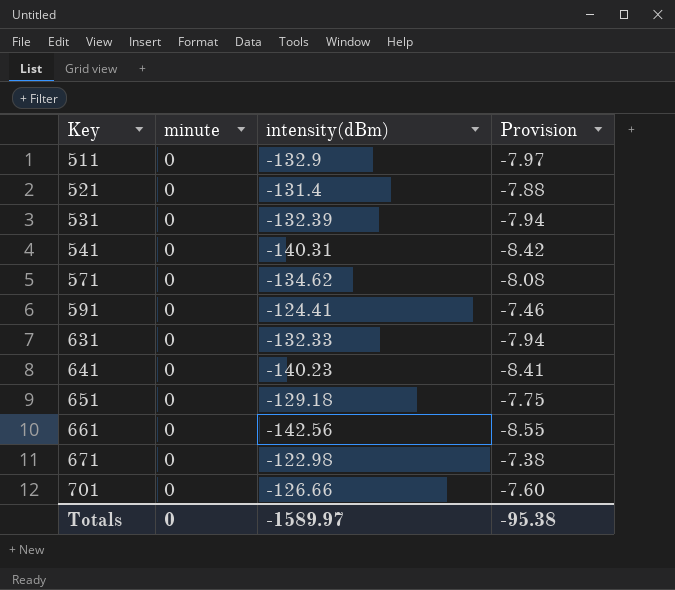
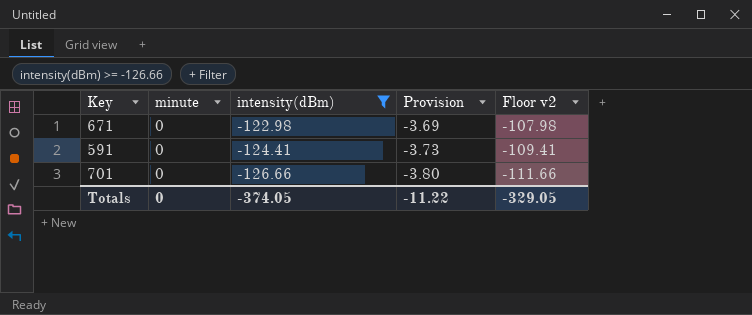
filter: none -> intensity(dBm) >= -126.66
row order: Key ascending -> intensity(dBm) descending
column Provision | formula: [intensity(dBm)] * 0.06 -> [intensity(dBm)] * 0.03
column Floor v2 | formula: none -> [intensity(dBm)] + 15
Totals | intensity(dBm): -1589.97 -> -374.05
Totals | Provision: -95.38 -> -11.22

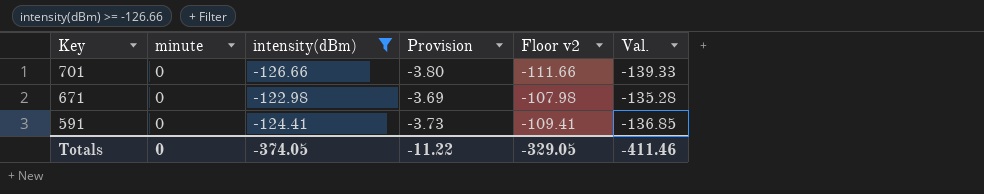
row order: intensity(dBm) descending -> Key descending
column Val. | formula: none -> [intensity(dBm)] * 1.1

